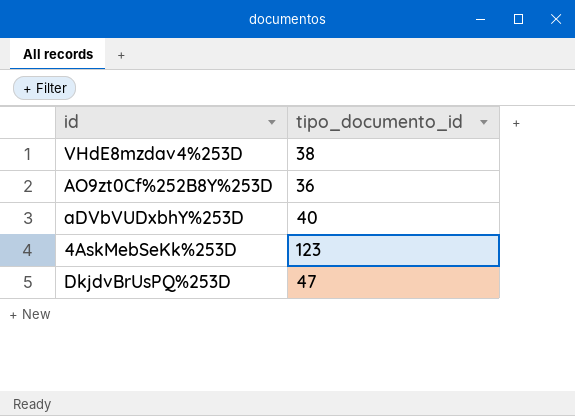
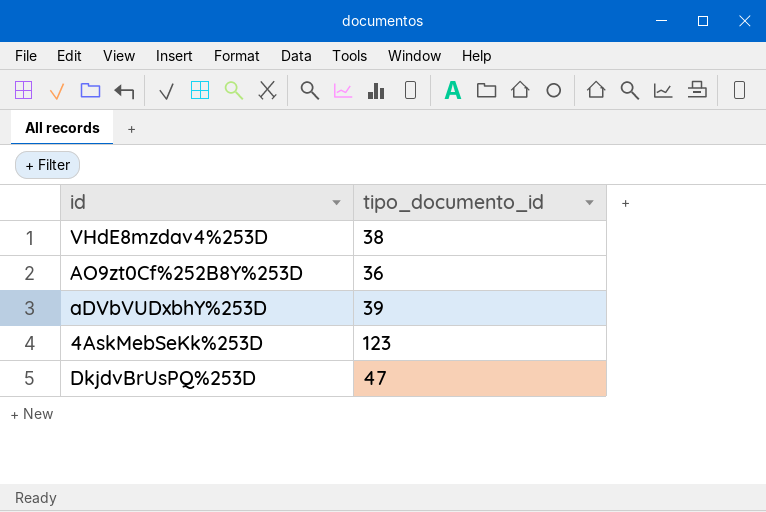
aDVbVUDxbhY%253D | tipo_documento_id: 40 -> 39

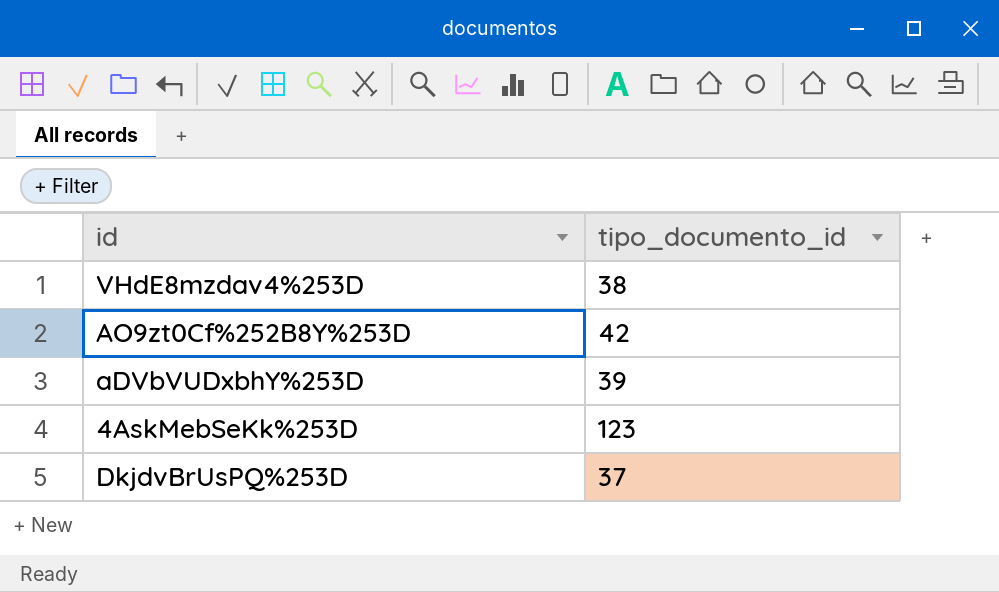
AO9zt0Cf%252B8Y%253D | tipo_documento_id: 36 -> 42
DkjdvBrUsPQ%253D | tipo_documento_id: 47 -> 37

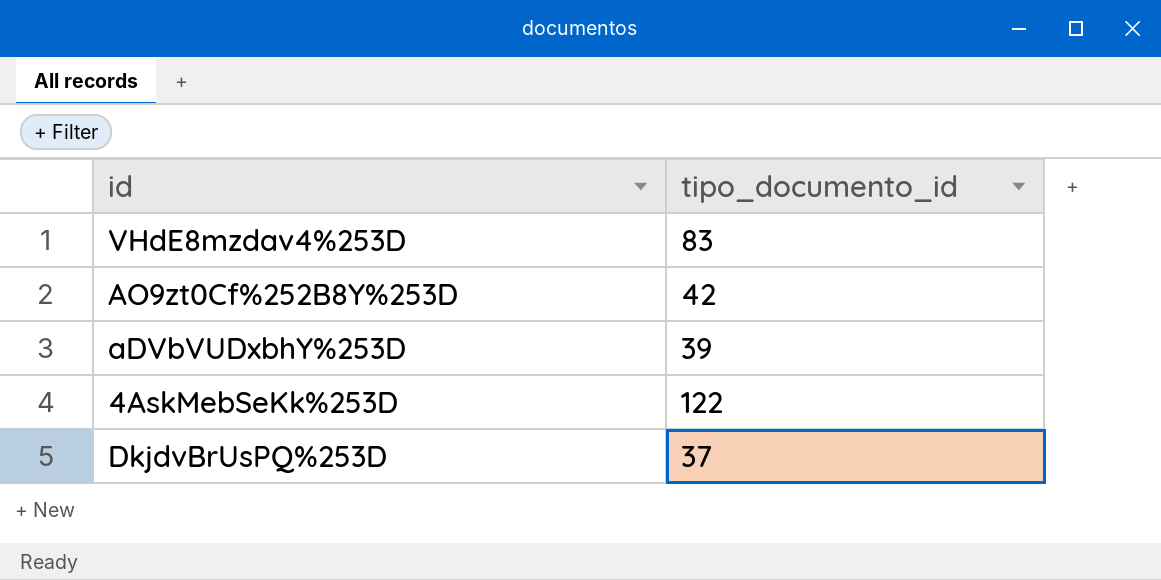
VHdE8mzdav4%253D | tipo_documento_id: 38 -> 83
4AskMebSeKk%253D | tipo_documento_id: 123 -> 122

